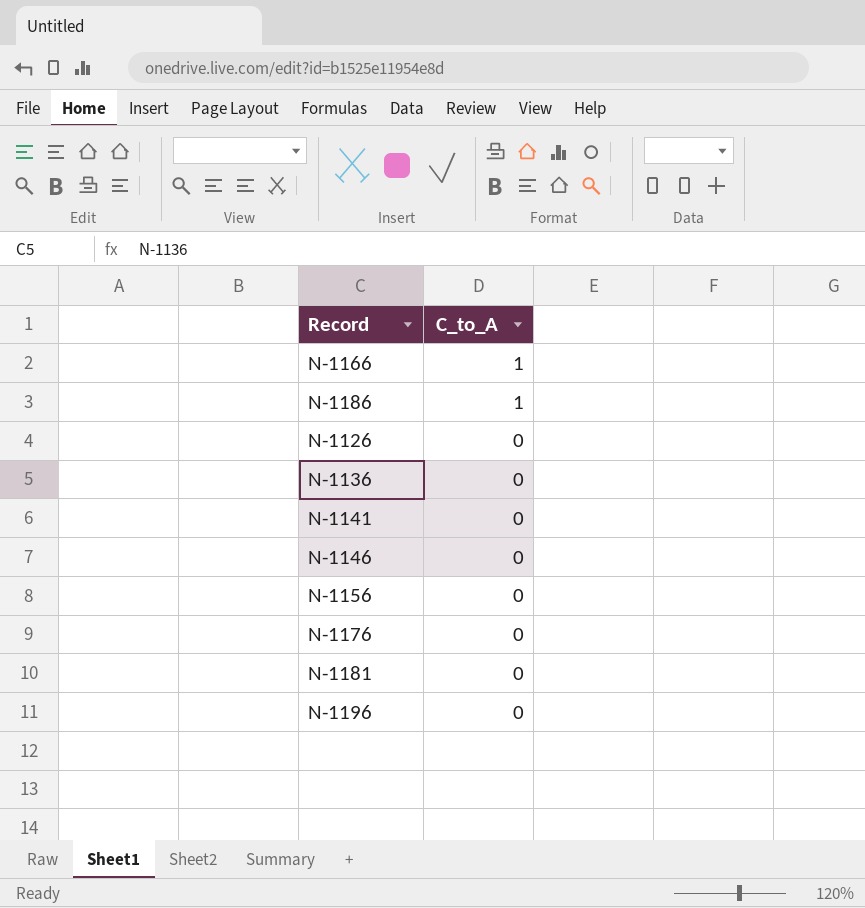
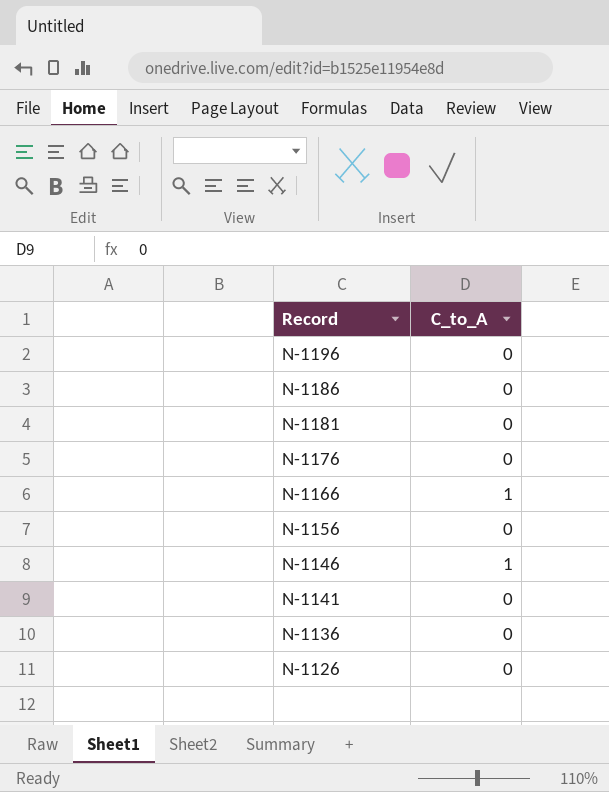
row order: C_to_A descending -> Record descending
N-1186 | C_to_A: 1 -> 0
N-1146 | C_to_A: 0 -> 1

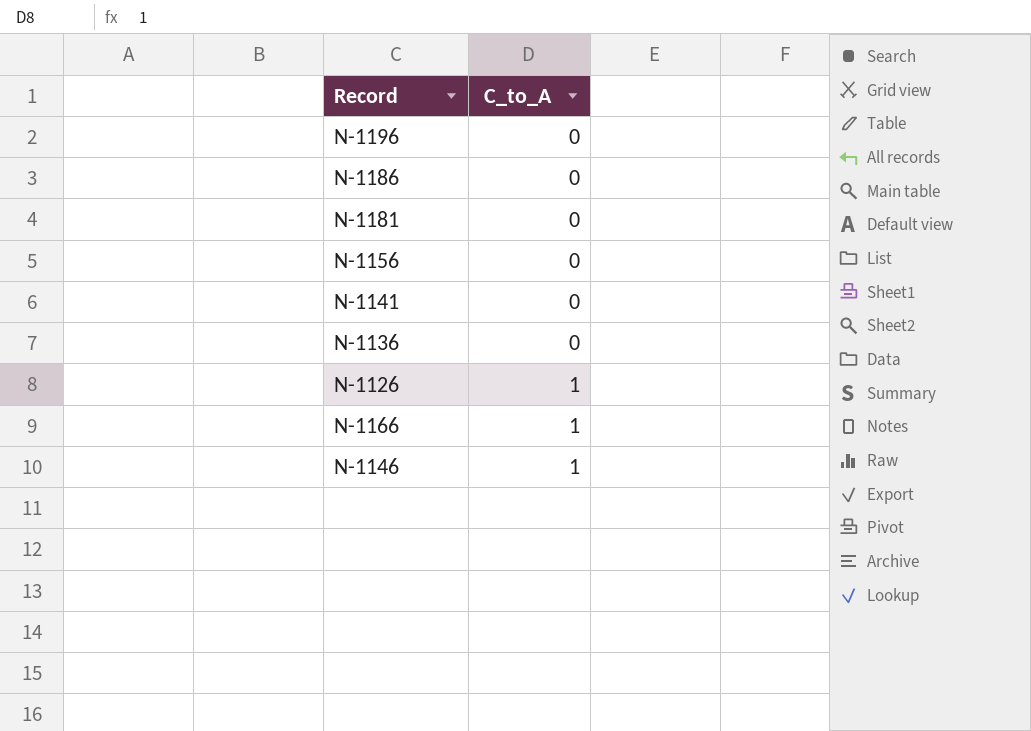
row order: Record descending -> C_to_A ascending
row N-1176: 0 -> none
N-1126 | C_to_A: 0 -> 1

